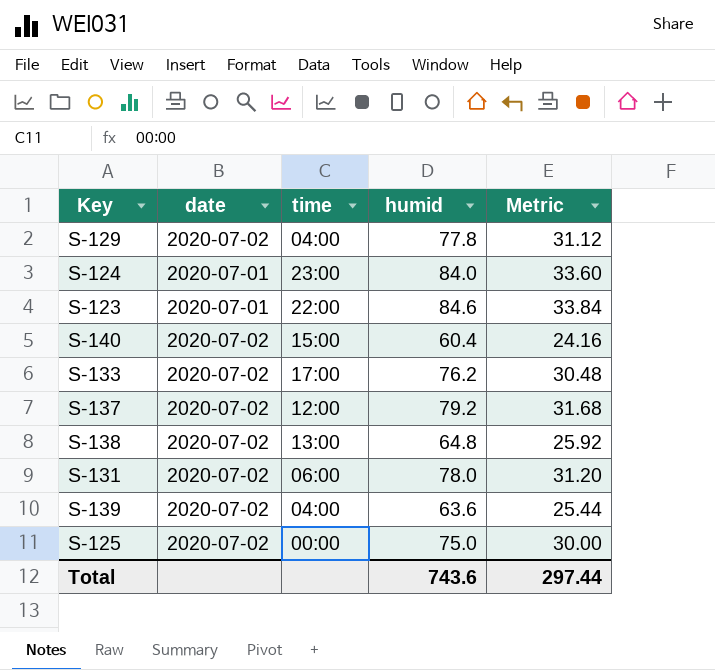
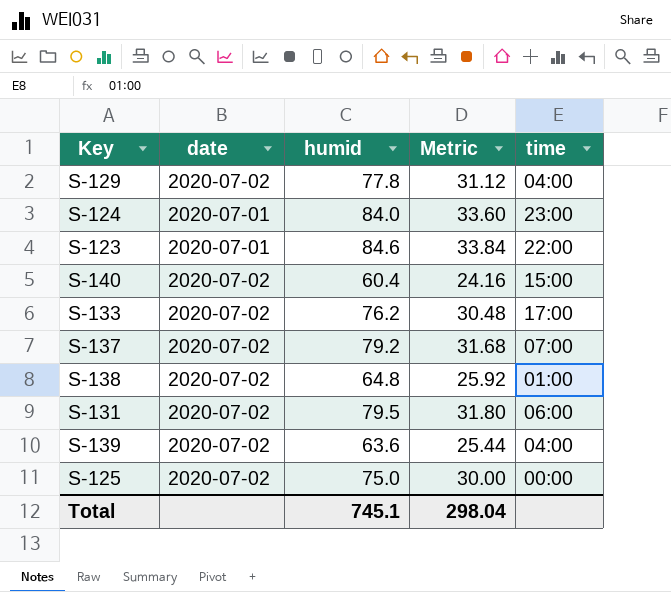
column time | position: 3 -> 5
S-137 | time: 12:00 -> 07:00
S-138 | time: 13:00 -> 01:00
S-131 | humid: 78.0 -> 79.5
S-131 | Metric: 31.20 -> 31.80
Total | humid: 743.6 -> 745.1
Total | Metric: 297.44 -> 298.04

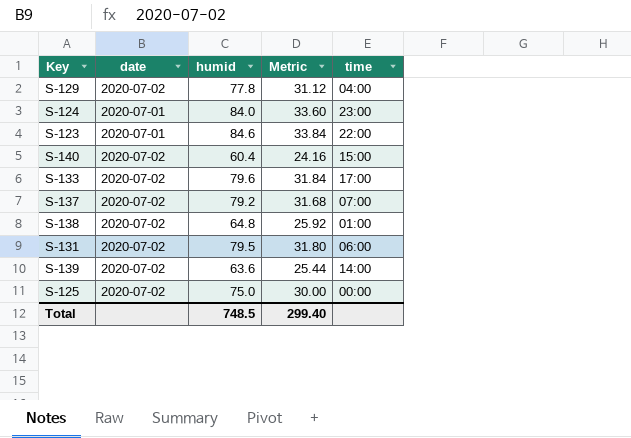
S-133 | humid: 76.2 -> 79.6
S-133 | Metric: 30.48 -> 31.84
S-139 | time: 04:00 -> 14:00
Total | humid: 745.1 -> 748.5
Total | Metric: 298.04 -> 299.40

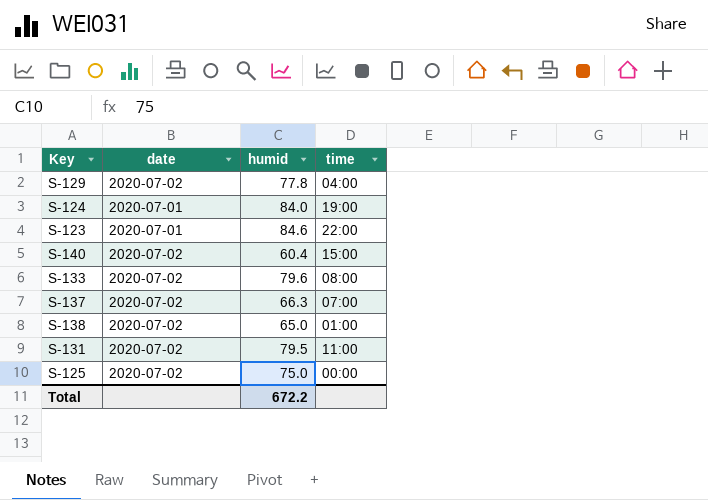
column Metric | formula: [humid] * 0.4 -> none
row S-139: 2020-07-02 | 63.6 | 25.44 | 14:00 -> none
S-124 | time: 23:00 -> 19:00
S-133 | time: 17:00 -> 08:00
S-137 | humid: 79.2 -> 66.3
S-138 | humid: 64.8 -> 65.0
S-131 | time: 06:00 -> 11:00
Total | humid: 748.5 -> 672.2

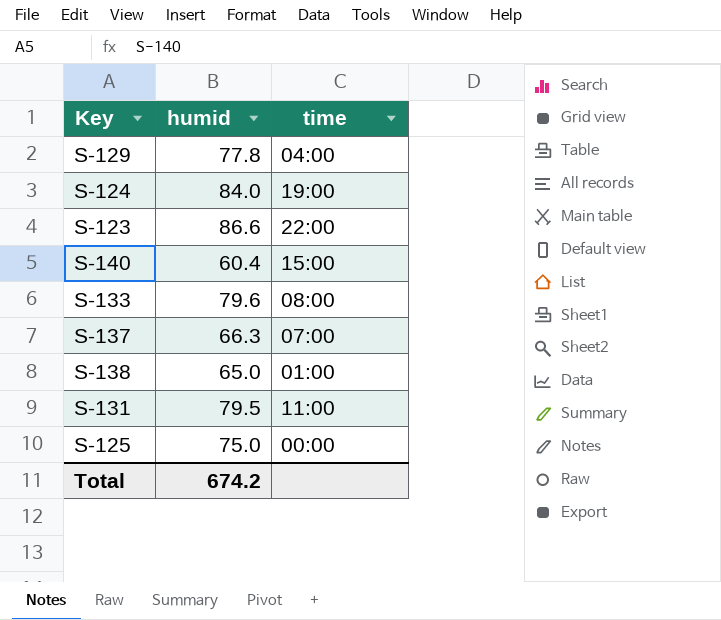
column date | position: 2 -> none
S-123 | humid: 84.6 -> 86.6
Total | humid: 672.2 -> 674.2

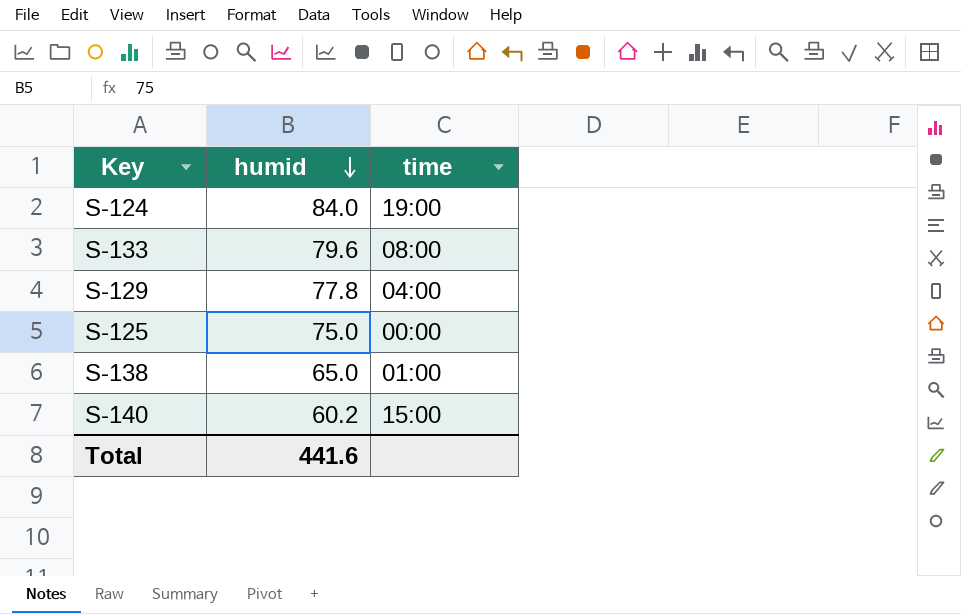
row order: none -> humid descending
row S-123: 86.6 | 22:00 -> none
row S-137: 66.3 | 07:00 -> none
row S-131: 79.5 | 11:00 -> none
S-140 | humid: 60.4 -> 60.2
Total | humid: 674.2 -> 441.6

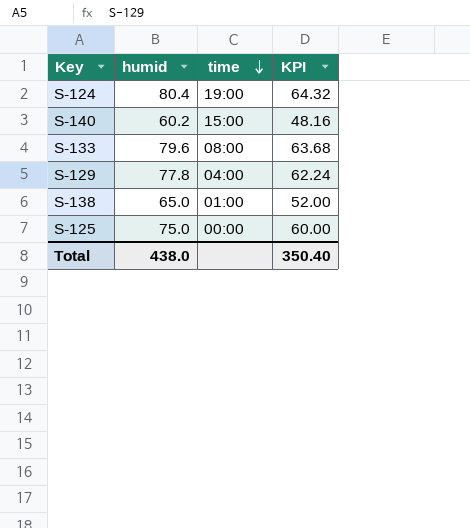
row order: humid descending -> time descending
column KPI | formula: none -> [humid] * 0.8
S-124 | humid: 84.0 -> 80.4
Total | humid: 441.6 -> 438.0

